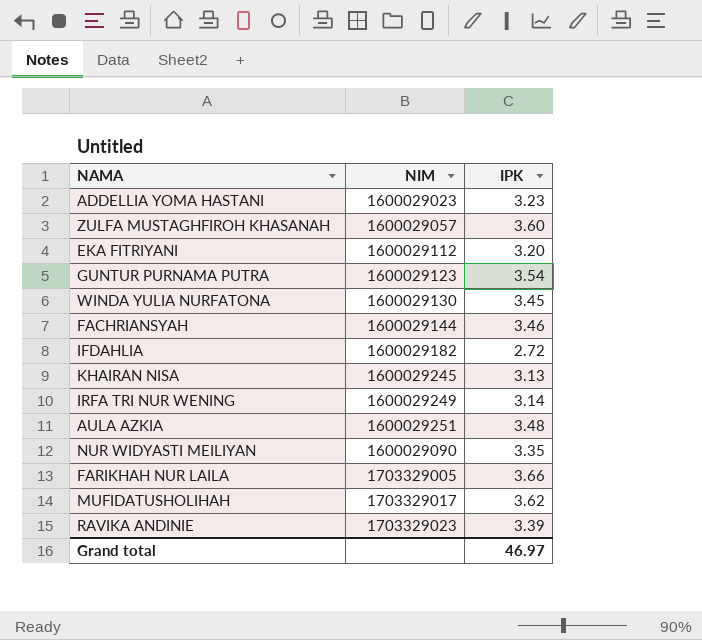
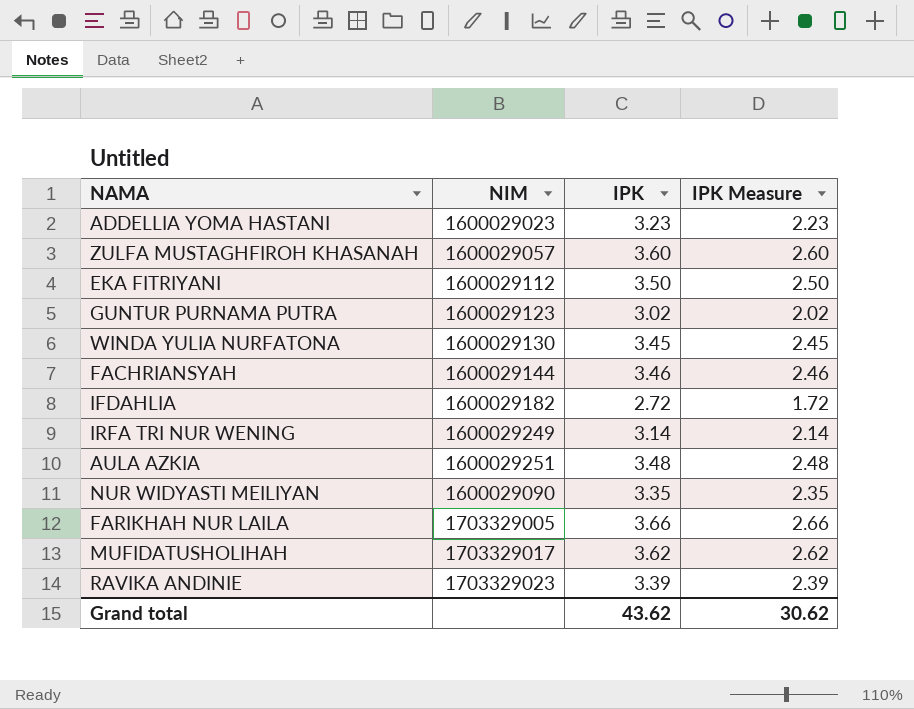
column IPK Measure | formula: none -> [IPK] - 1
row KHAIRAN NISA: 1600029245 | 3.13 -> none
EKA FITRIYANI | IPK: 3.20 -> 3.50
GUNTUR PURNAMA PUTRA | IPK: 3.54 -> 3.02
Grand total | IPK: 46.97 -> 43.62

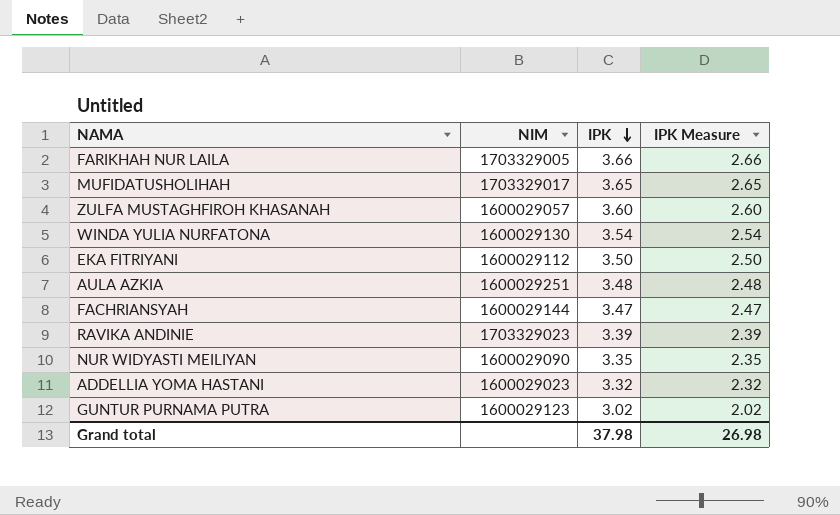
row order: none -> IPK descending
row IFDAHLIA: 1600029182 | 2.72 | 1.72 -> none
row IRFA TRI NUR WENING: 1600029249 | 3.14 | 2.14 -> none
MUFIDATUSHOLIHAH | IPK: 3.62 -> 3.65
MUFIDATUSHOLIHAH | IPK Measure: 2.62 -> 2.65
WINDA YULIA NURFATONA | IPK: 3.45 -> 3.54
WINDA YULIA NURFATONA | IPK Measure: 2.45 -> 2.54
FACHRIANSYAH | IPK: 3.46 -> 3.47
FACHRIANSYAH | IPK Measure: 2.46 -> 2.47
ADDELLIA YOMA HASTANI | IPK: 3.23 -> 3.32
ADDELLIA YOMA HASTANI | IPK Measure: 2.23 -> 2.32
Grand total | IPK: 43.62 -> 37.98
Grand total | IPK Measure: 30.62 -> 26.98

